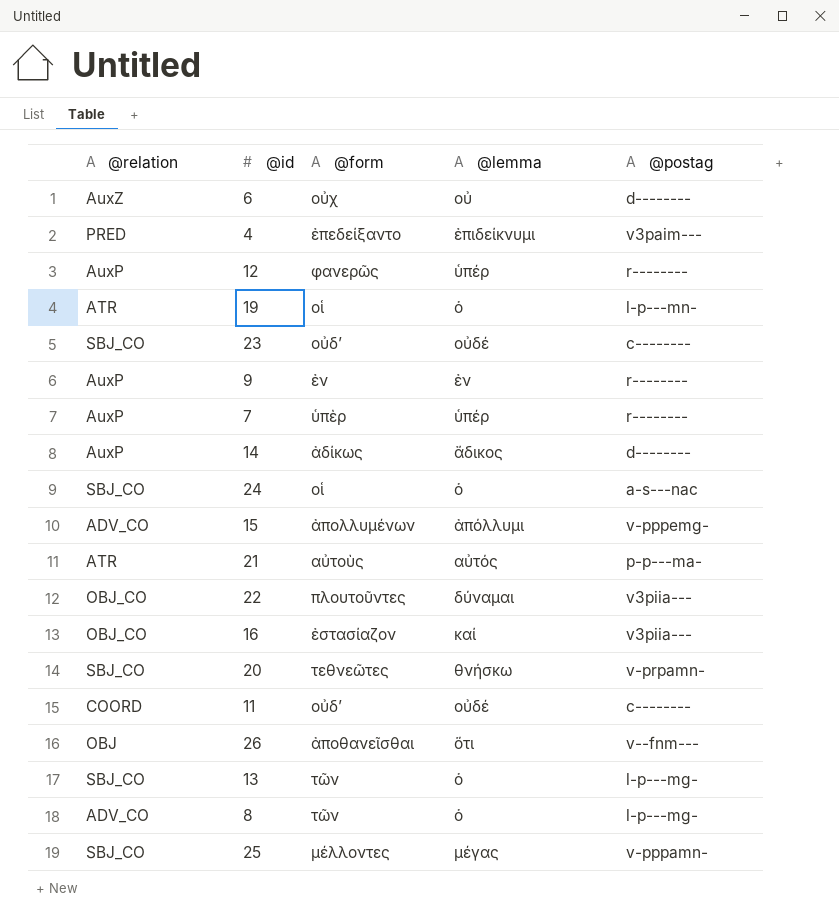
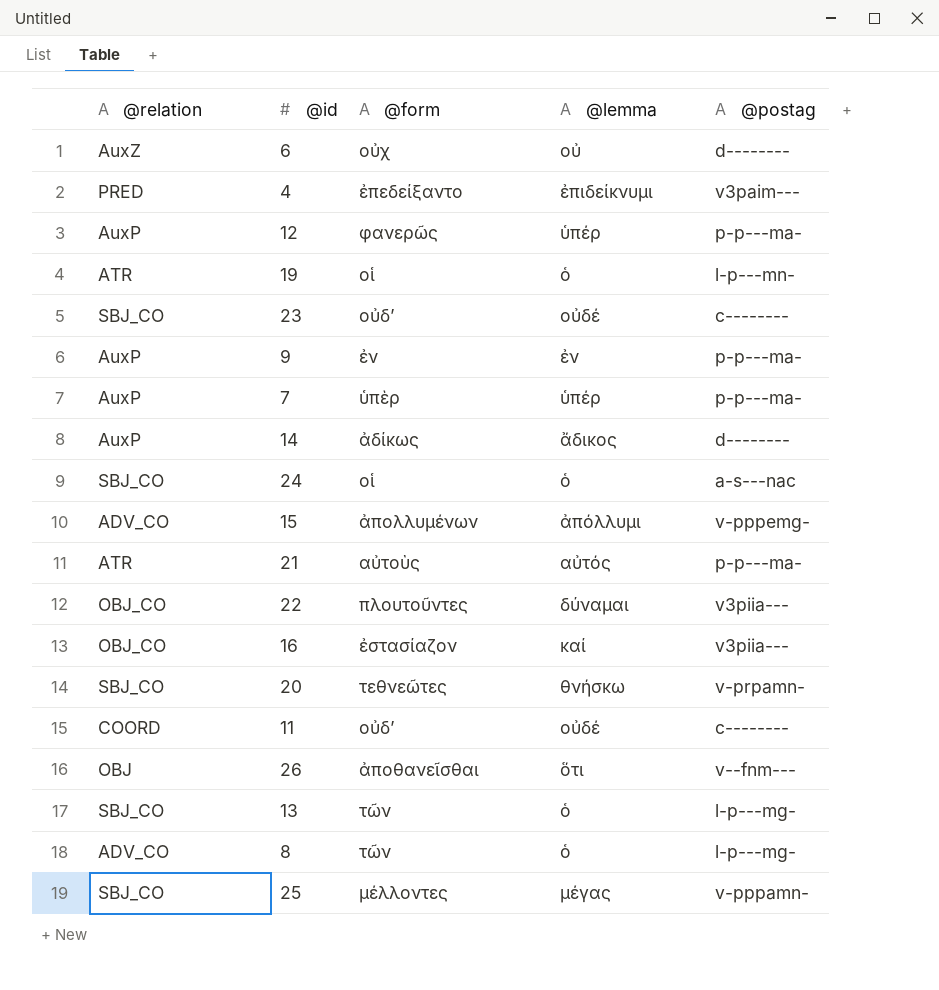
12 | @postag: r-------- -> p-p---ma-
9 | @postag: r-------- -> p-p---ma-
7 | @postag: r-------- -> p-p---ma-

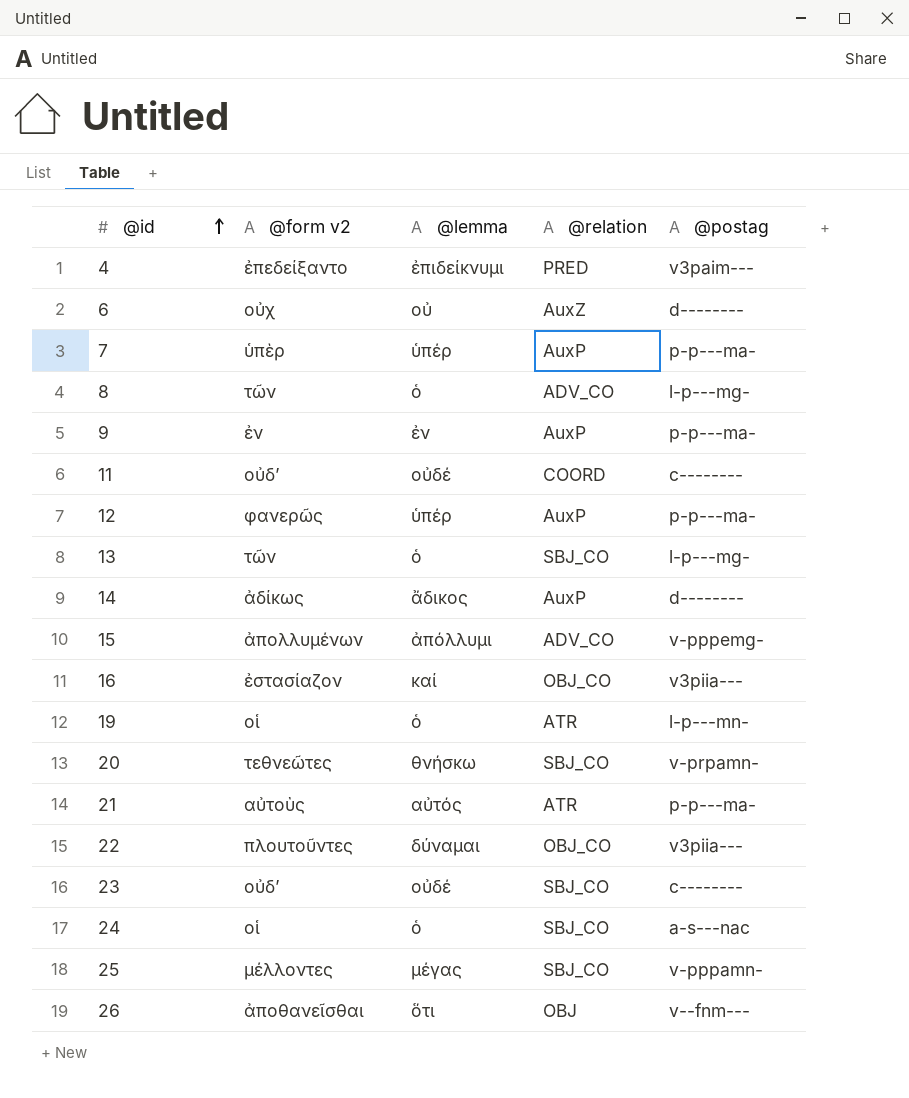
row order: none -> @id ascending
column name: @form -> @form v2
column @relation | position: 1 -> 4

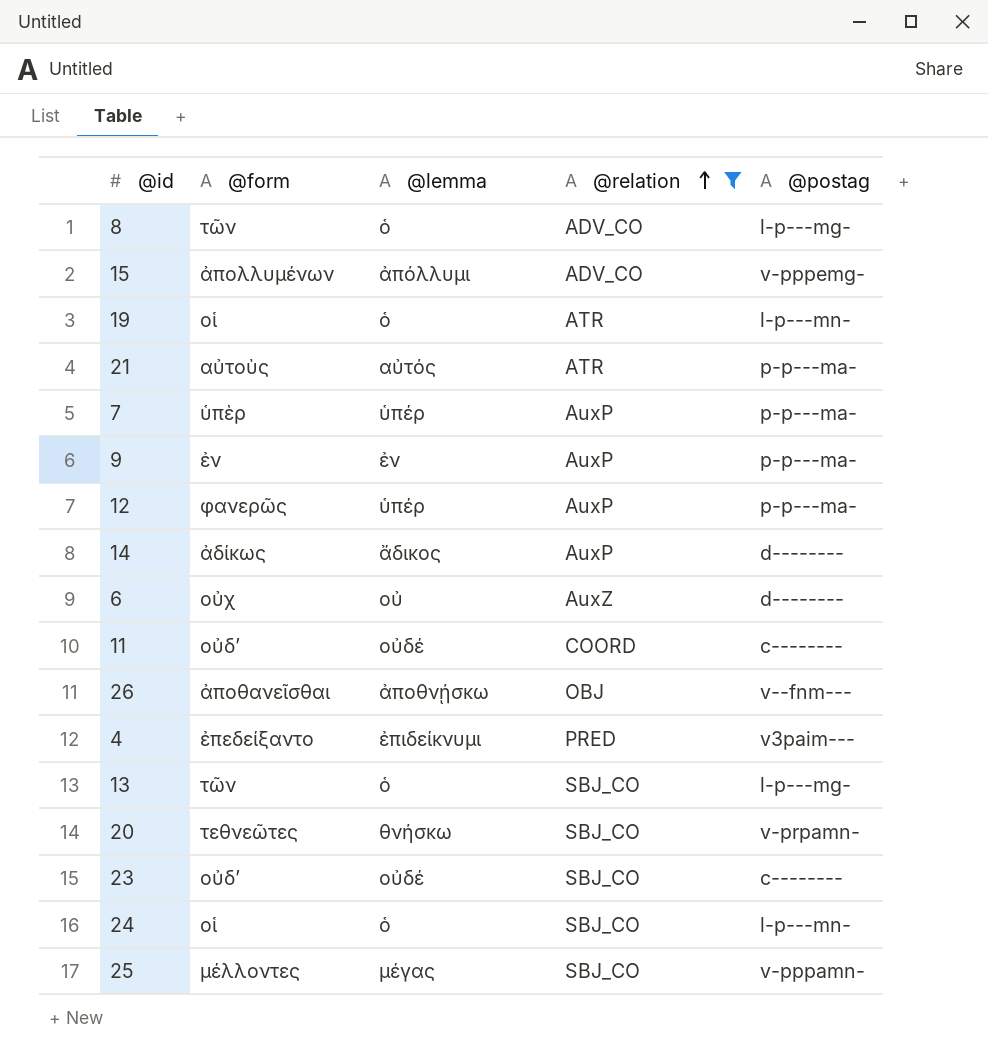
filter: none -> @relation != OBJ_CO
row order: @id ascending -> @relation ascending
column name: @form v2 -> @form
26 | @lemma: ὅτι -> ἀποθνῄσκω
24 | @postag: a-s---nac -> l-p---mn-

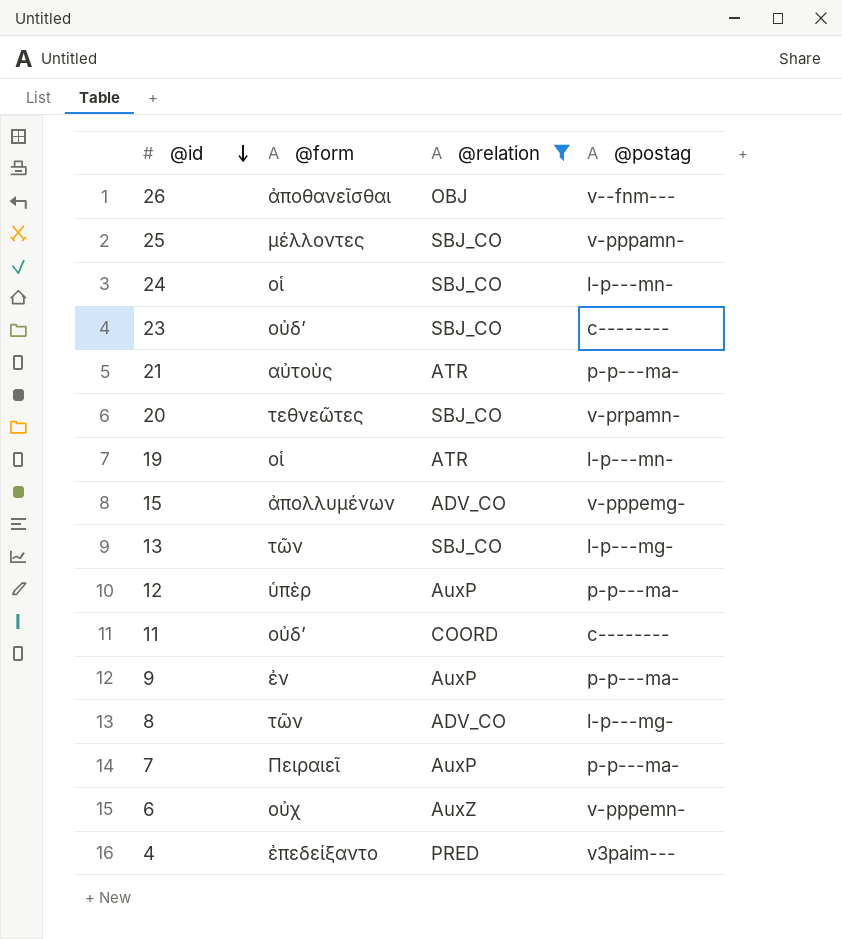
row order: @relation ascending -> @id descending
column @lemma | position: 3 -> none
row 14: ἀδίκως | ἄδικος | AuxP | d-------- -> none
12 | @form: φανερῶς -> ὑπὲρ
7 | @form: ὑπὲρ -> Πειραιεῖ
6 | @postag: d-------- -> v-pppemn-

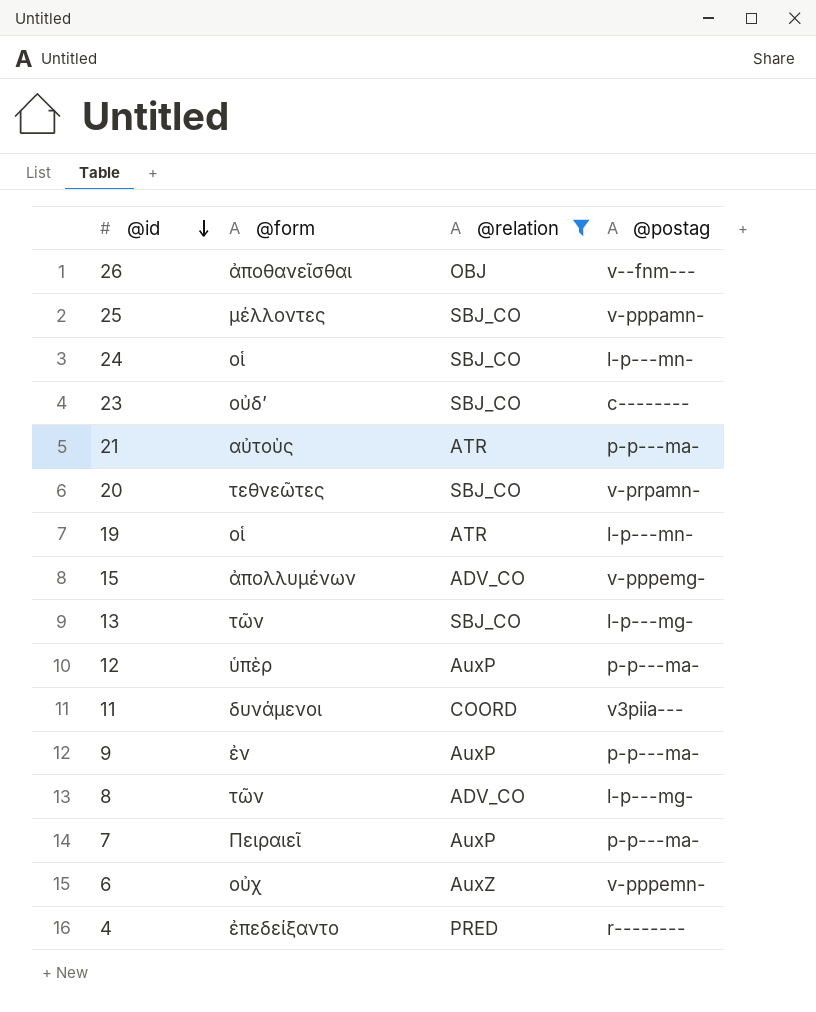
11 | @form: οὐδʼ -> δυνάμενοι
11 | @postag: c-------- -> v3piia---
4 | @postag: v3paim--- -> r--------

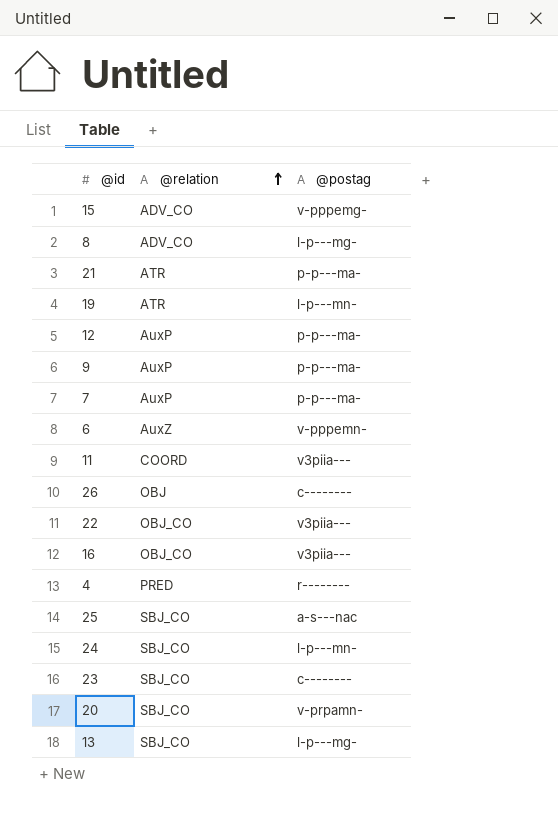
filter: @relation != OBJ_CO -> none
row order: @id descending -> @relation ascending
column @form | position: 2 -> none
26 | @postag: v--fnm--- -> c--------
25 | @postag: v-pppamn- -> a-s---nac

